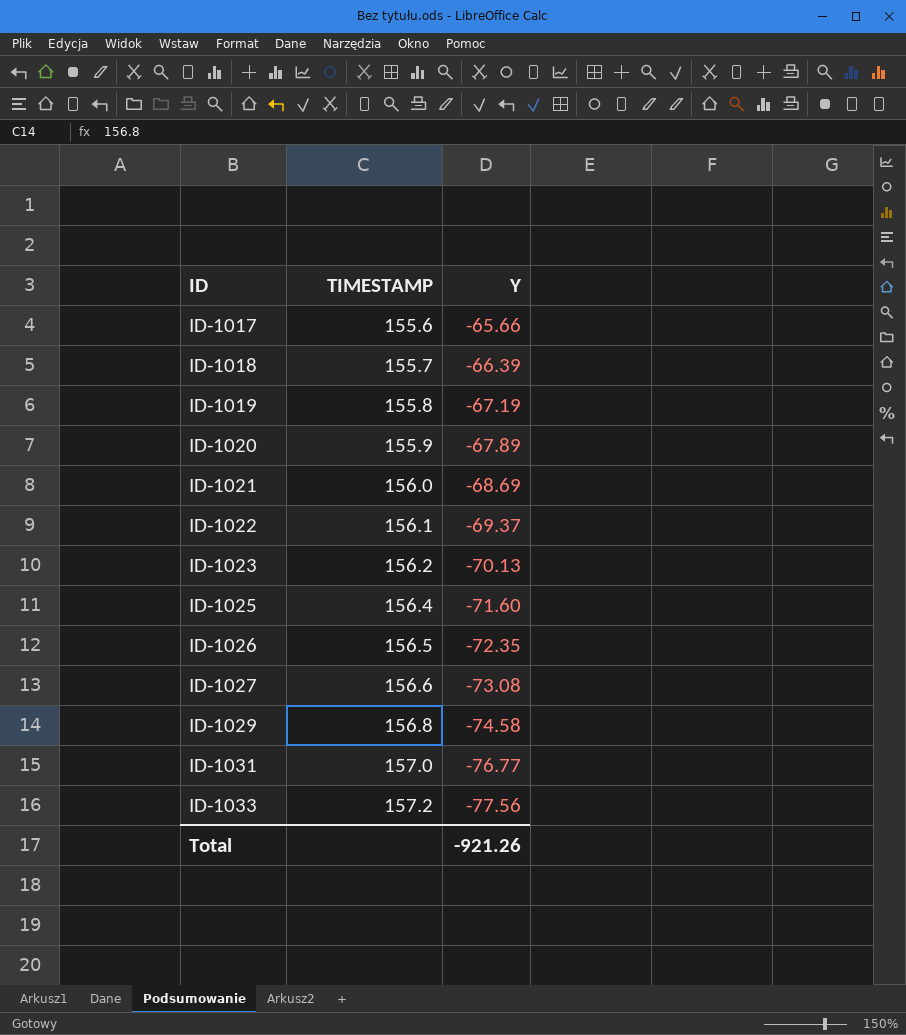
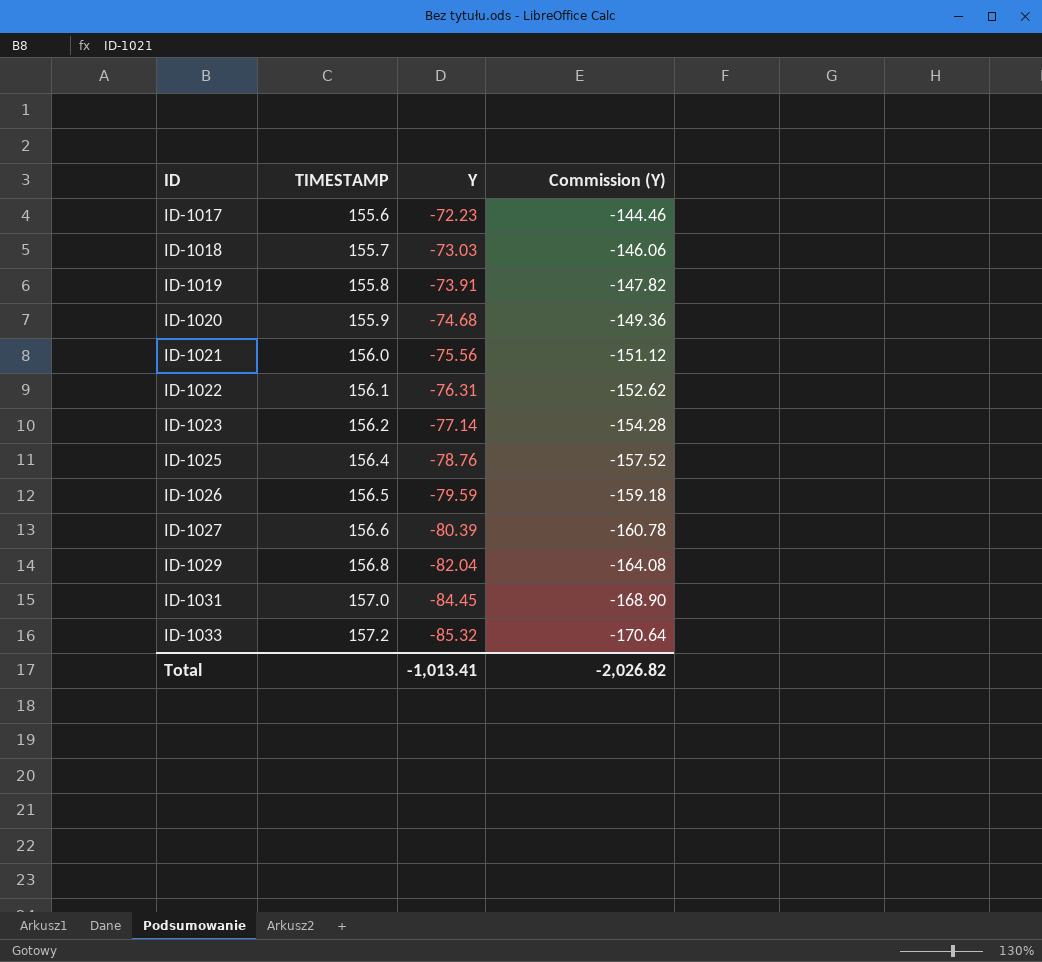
column Commission (Y) | formula: none -> [Y] * 2
ID-1017 | Y: -65.66 -> -72.23
ID-1018 | Y: -66.39 -> -73.03
ID-1019 | Y: -67.19 -> -73.91
ID-1020 | Y: -67.89 -> -74.68
ID-1021 | Y: -68.69 -> -75.56
ID-1022 | Y: -69.37 -> -76.31
ID-1023 | Y: -70.13 -> -77.14
ID-1025 | Y: -71.60 -> -78.76
ID-1026 | Y: -72.35 -> -79.59
ID-1027 | Y: -73.08 -> -80.39
ID-1029 | Y: -74.58 -> -82.04
ID-1031 | Y: -76.77 -> -84.45
ID-1033 | Y: -77.56 -> -85.32
Total | Y: -921.26 -> -1,013.41

